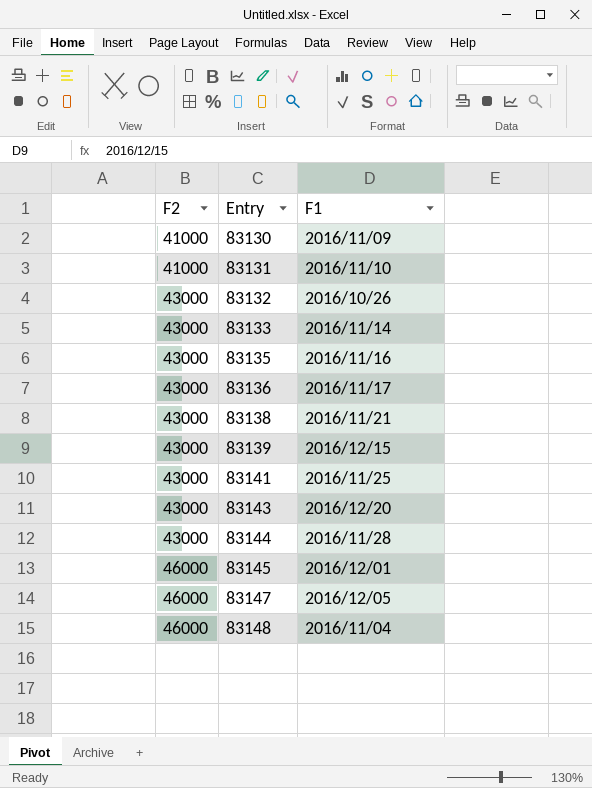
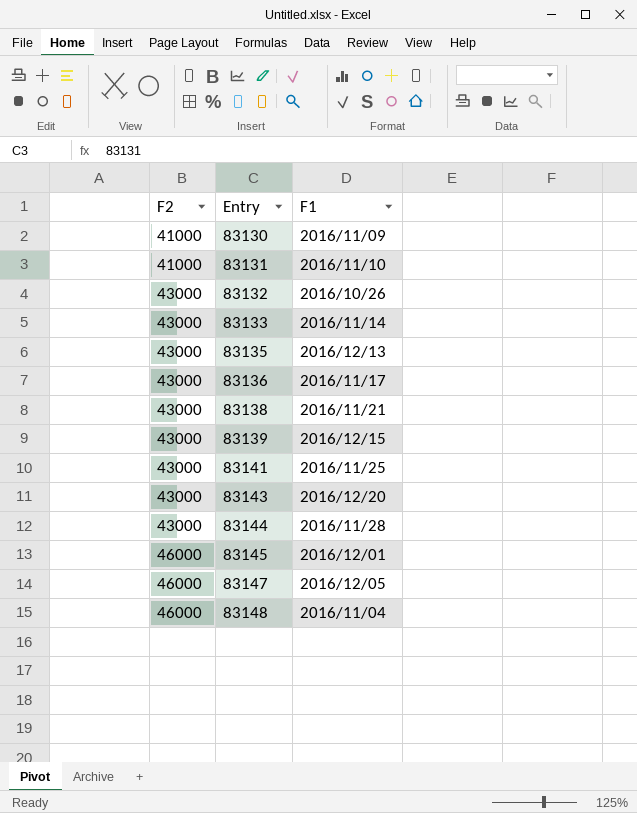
83135 | F1: 2016/11/16 -> 2016/12/13

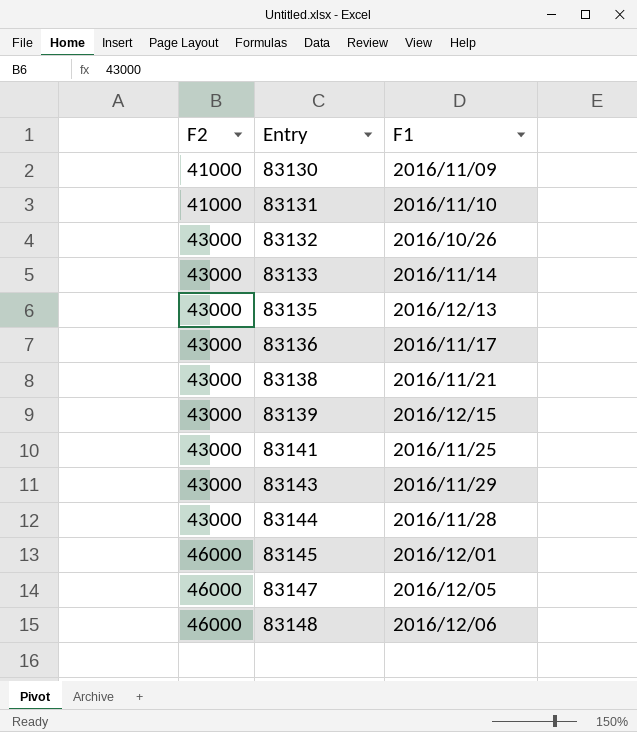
83143 | F1: 2016/12/20 -> 2016/11/29
83148 | F1: 2016/11/04 -> 2016/12/06

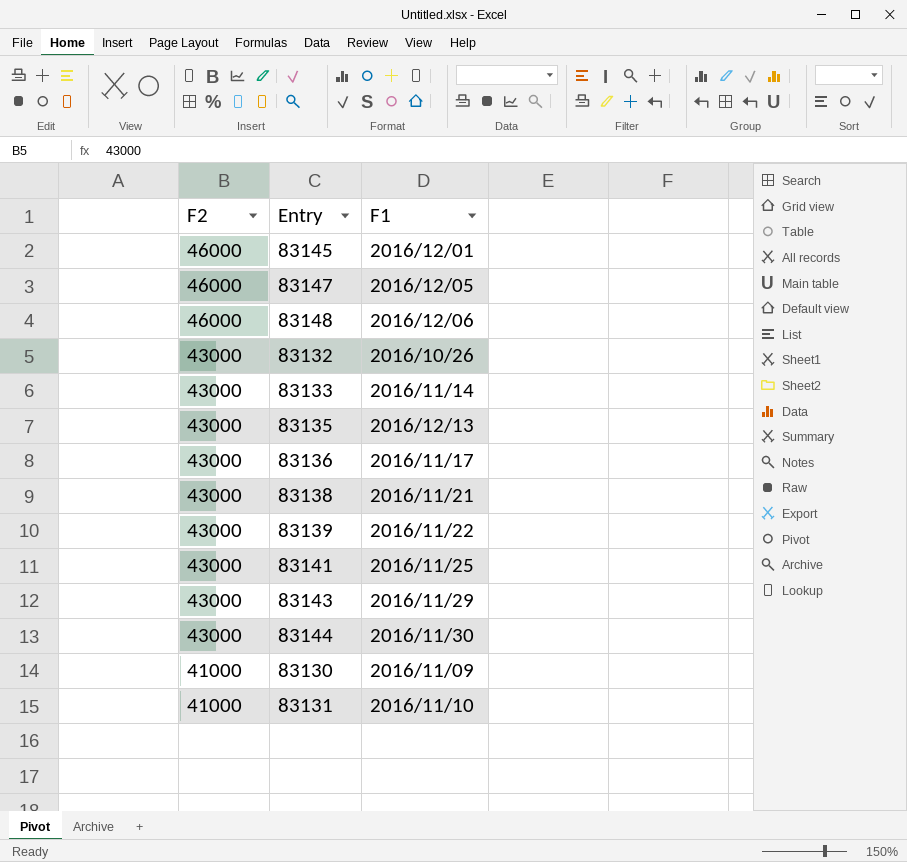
row order: F2 ascending -> F2 descending
83139 | F1: 2016/12/15 -> 2016/11/22
83144 | F1: 2016/11/28 -> 2016/11/30

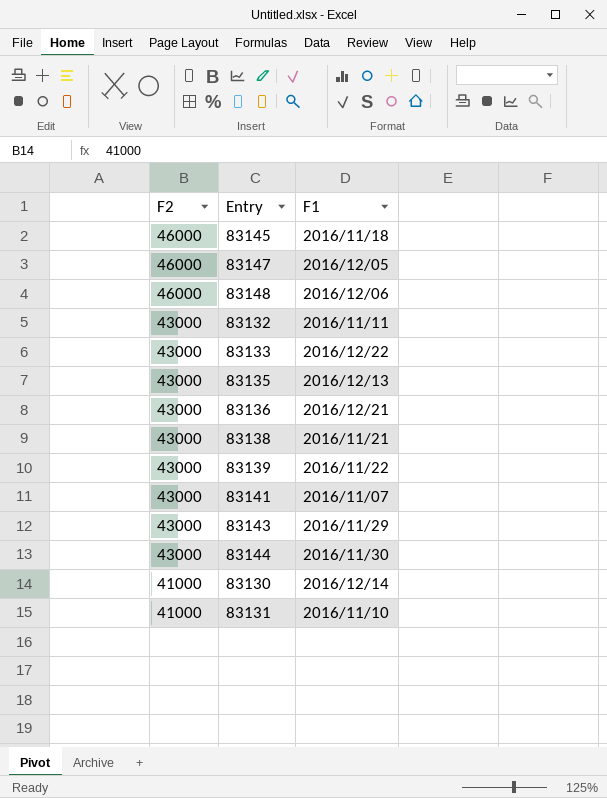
83145 | F1: 2016/12/01 -> 2016/11/18
83132 | F1: 2016/10/26 -> 2016/11/11
83133 | F1: 2016/11/14 -> 2016/12/22
83136 | F1: 2016/11/17 -> 2016/12/21
83141 | F1: 2016/11/25 -> 2016/11/07
83130 | F1: 2016/11/09 -> 2016/12/14

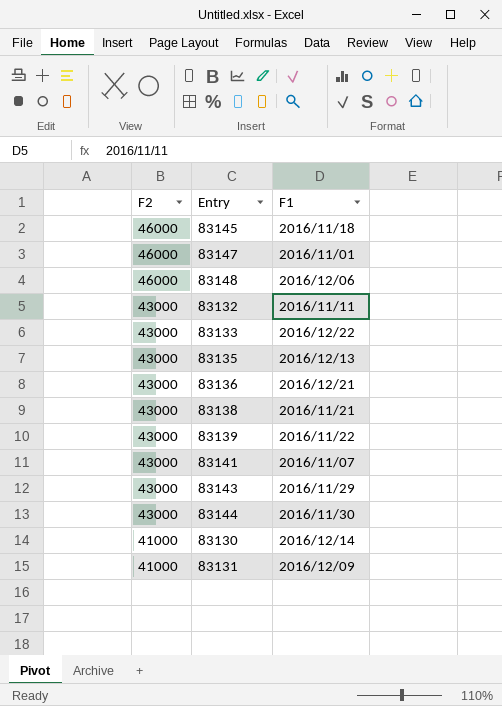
83147 | F1: 2016/12/05 -> 2016/11/01
83131 | F1: 2016/11/10 -> 2016/12/09

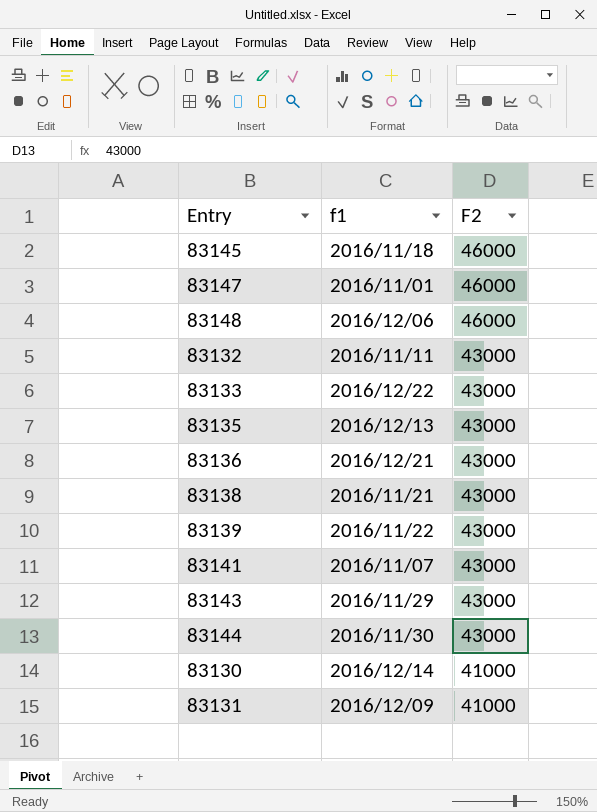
column name: F1 -> f1
column F2 | position: 1 -> 3

